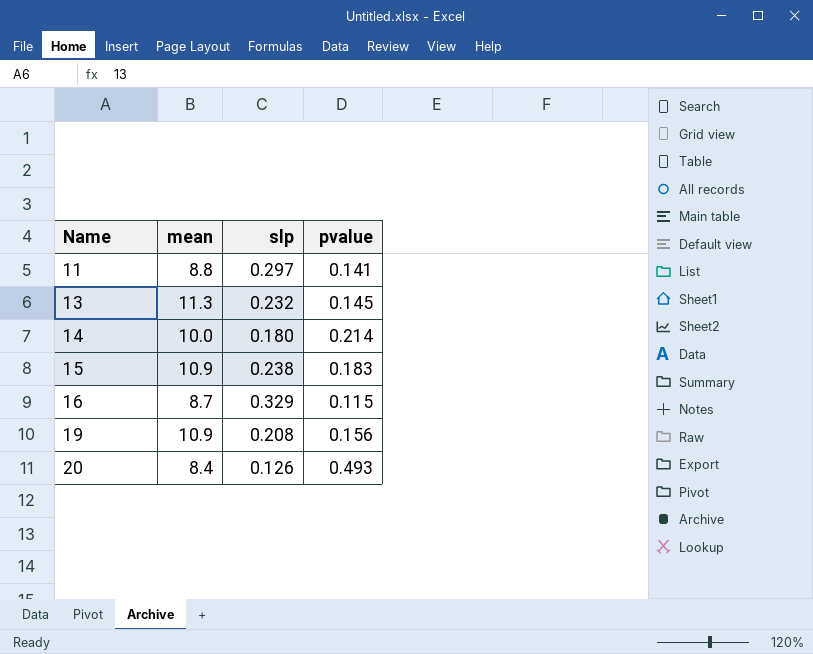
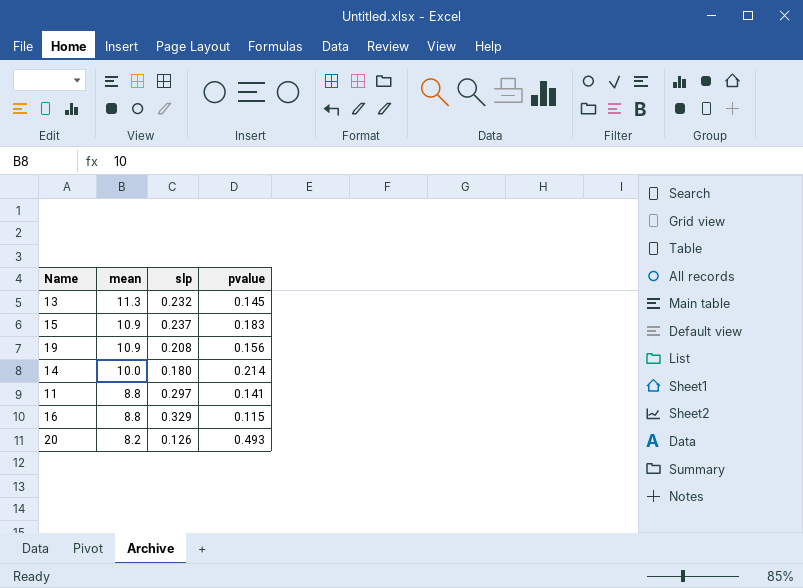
row order: Name ascending -> mean descending
15 | slp: 0.238 -> 0.237
16 | mean: 8.7 -> 8.8
20 | mean: 8.4 -> 8.2

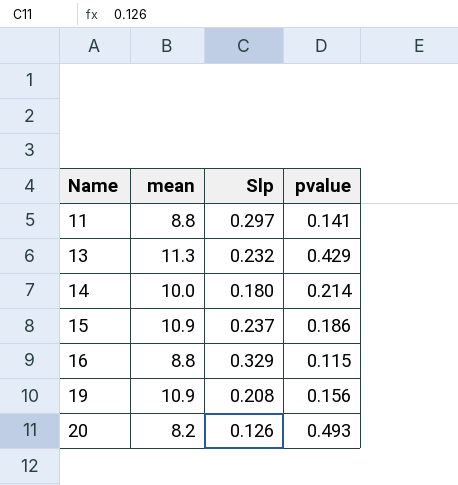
row order: mean descending -> Name ascending
column name: slp -> Slp
13 | pvalue: 0.145 -> 0.429
15 | pvalue: 0.183 -> 0.186

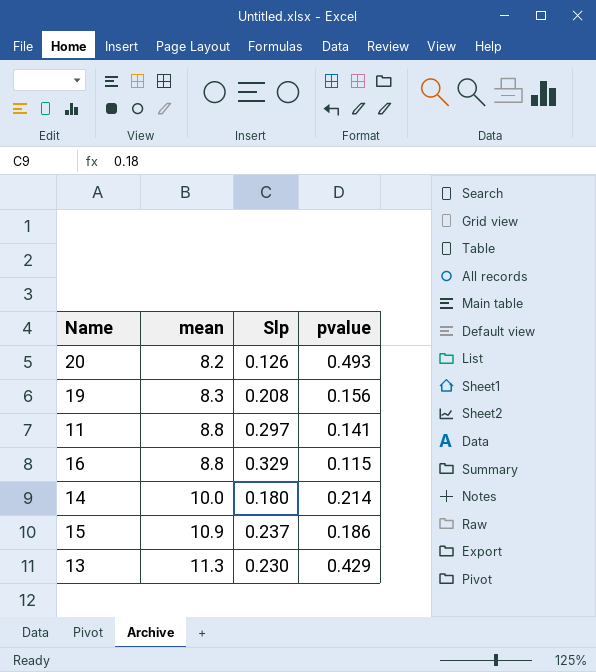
row order: Name ascending -> mean ascending
19 | mean: 10.9 -> 8.3
13 | Slp: 0.232 -> 0.230

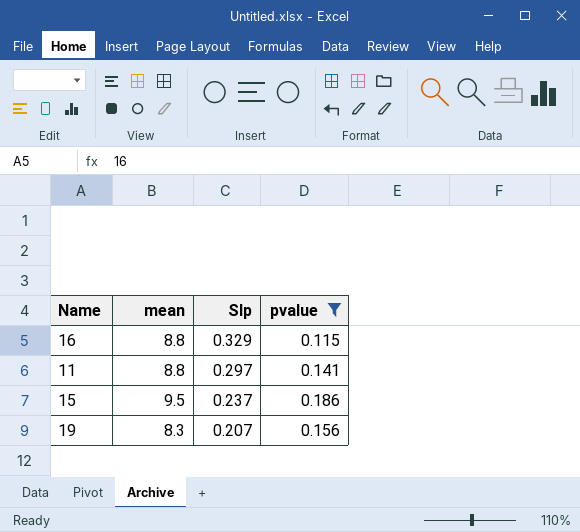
filter: none -> pvalue <= 0.186
row order: mean ascending -> Slp descending
15 | mean: 10.9 -> 9.5
19 | Slp: 0.208 -> 0.207

